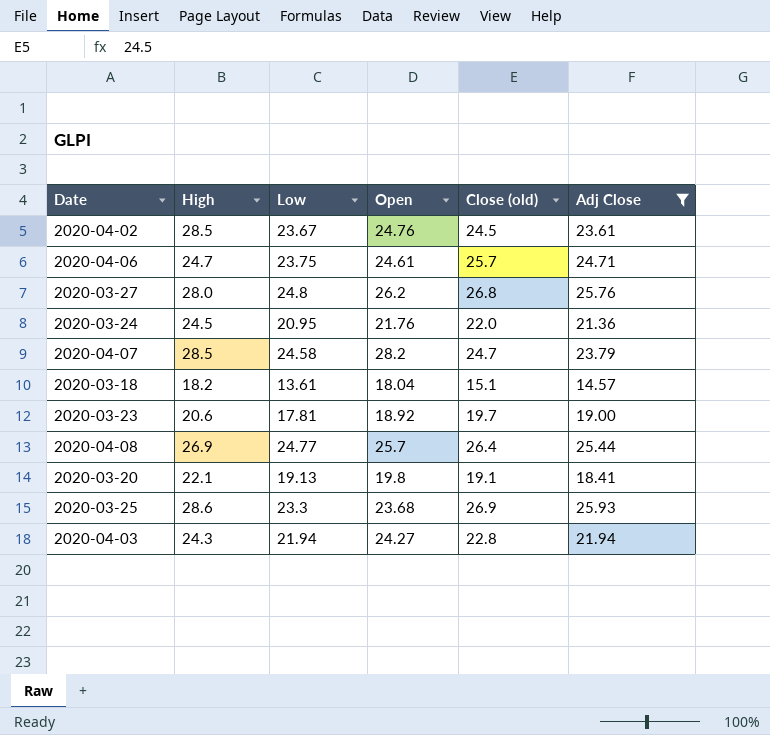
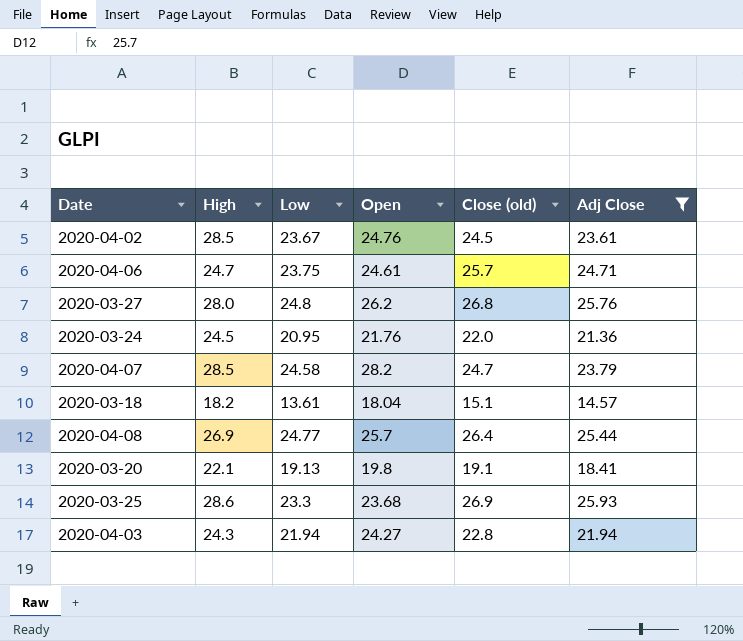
row 2020-03-23: 20.6 | 17.81 | 18.92 | 19.7 | 19.00 -> none

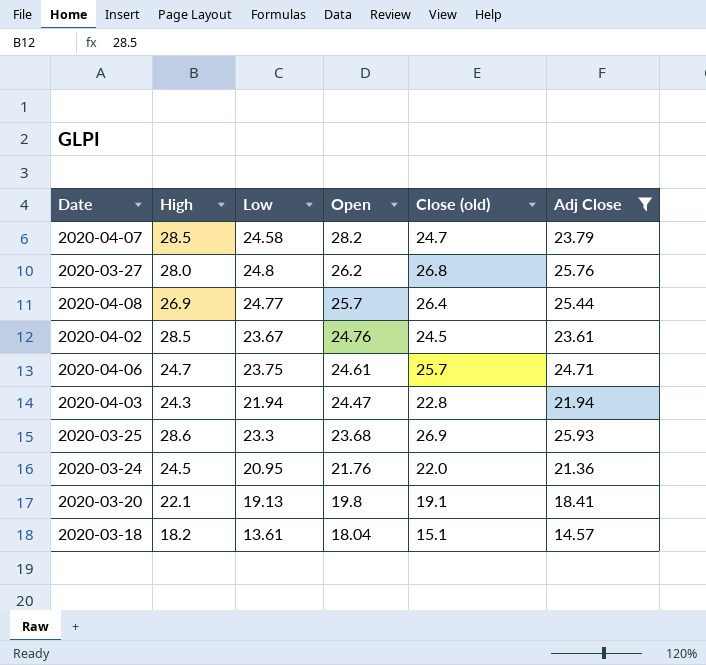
row order: none -> Open descending
2020-04-03 | Open: 24.27 -> 24.47

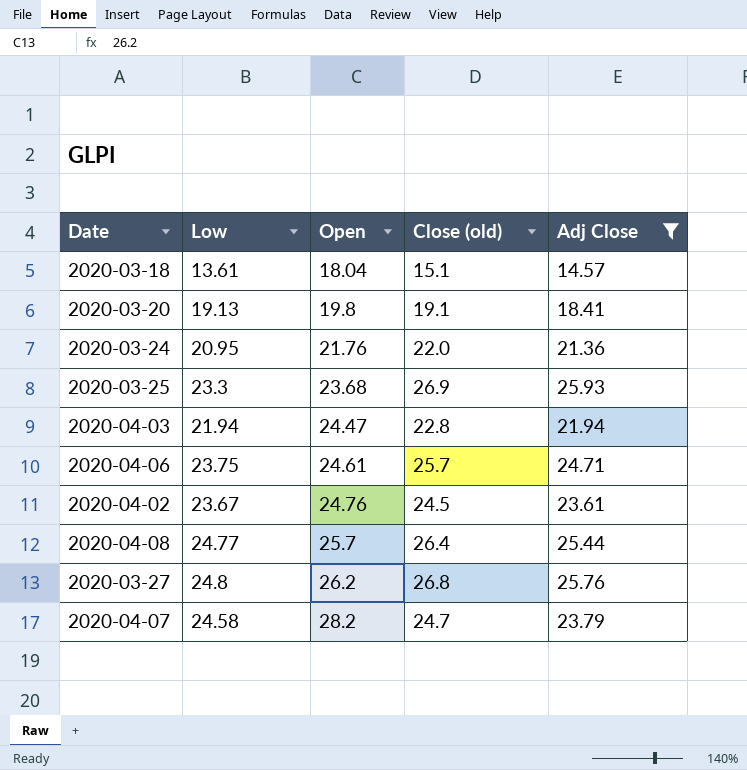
row order: Open descending -> Open ascending
column High | position: 2 -> none

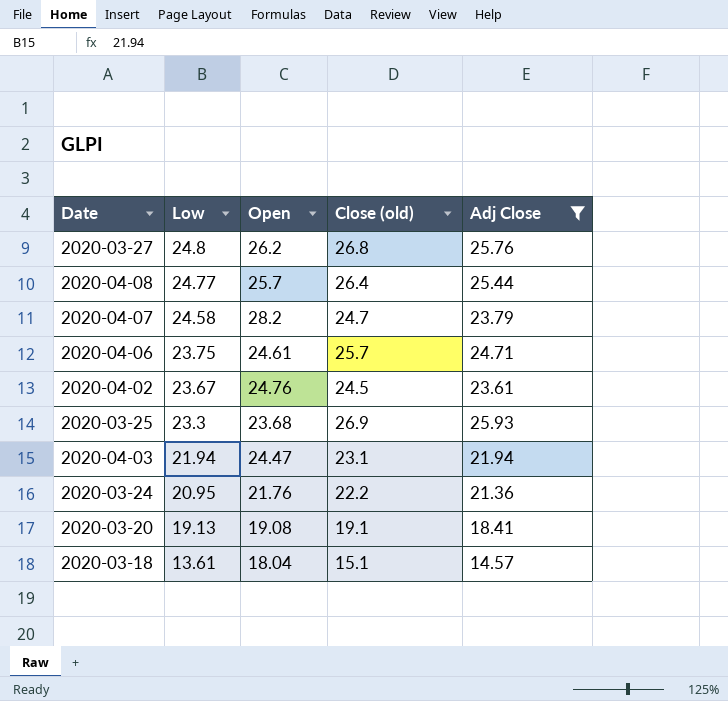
row order: Open ascending -> Low descending
2020-04-03 | Close (old): 22.8 -> 23.1
2020-03-24 | Close (old): 22.0 -> 22.2
2020-03-20 | Open: 19.8 -> 19.08

